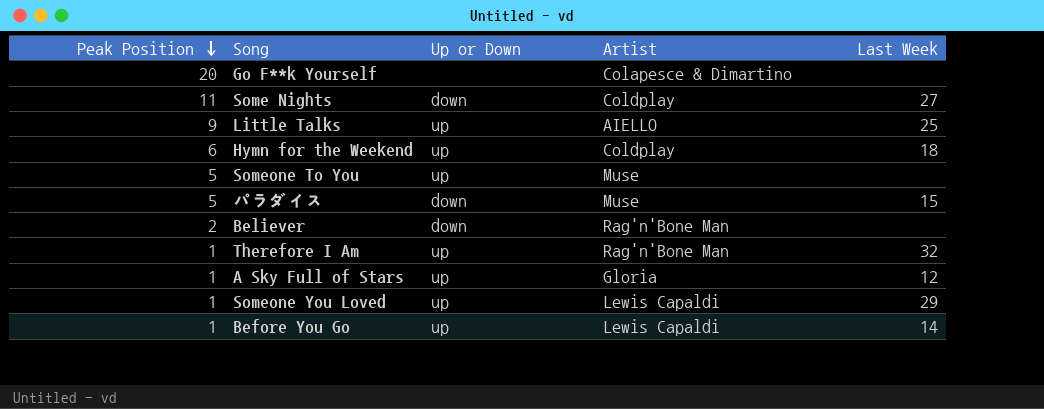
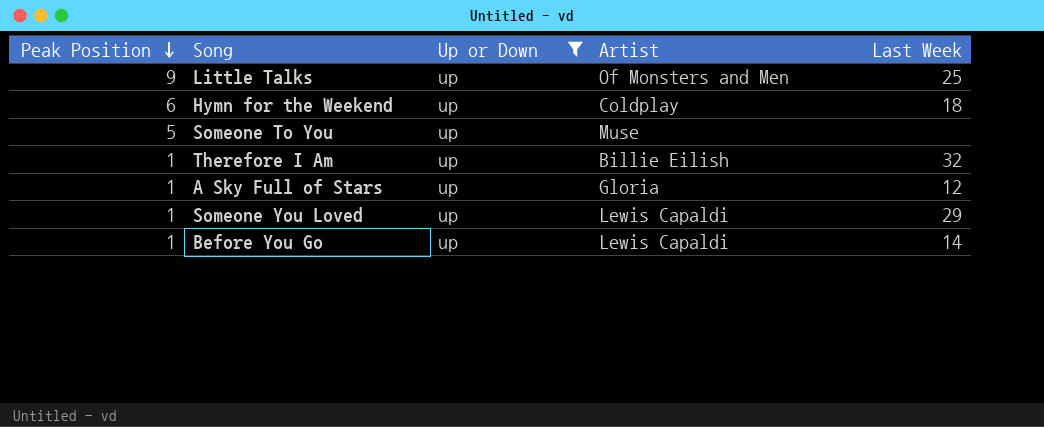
filter: none -> Up or Down = up
Little Talks | Artist: AIELLO -> Of Monsters and Men
Therefore I Am | Artist: Rag'n'Bone Man -> Billie Eilish

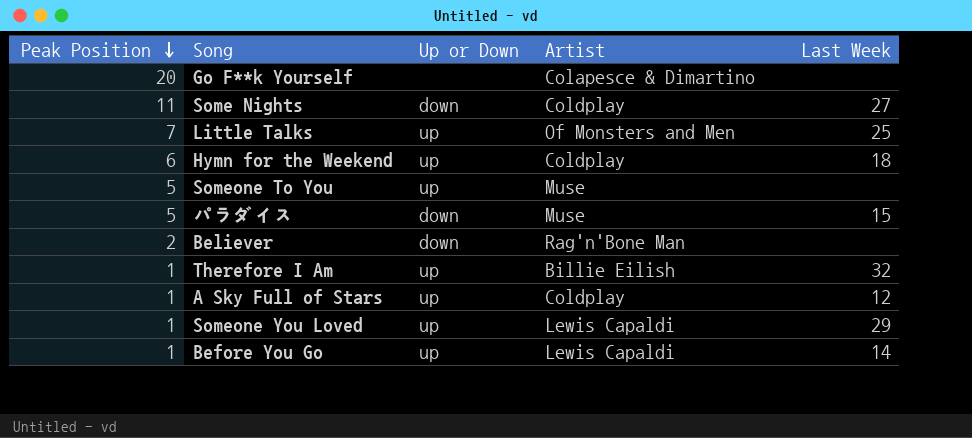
filter: Up or Down = up -> none
Little Talks | Peak Position: 9 -> 7
A Sky Full of Stars | Artist: Gloria -> Coldplay

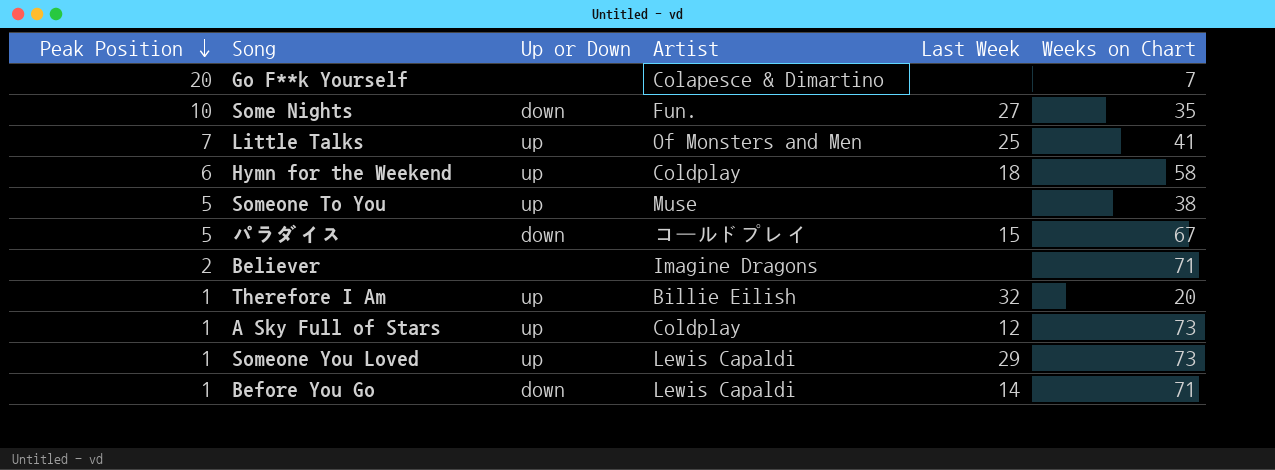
column Weeks on Chart | position: none -> 6
Some Nights | Peak Position: 11 -> 10
Some Nights | Artist: Coldplay -> Fun.
パラダイス | Artist: Muse -> コールドプレイ
Believer | Up or Down: down -> none
Believer | Artist: Rag'n'Bone Man -> Imagine Dragons
Before You Go | Up or Down: up -> down

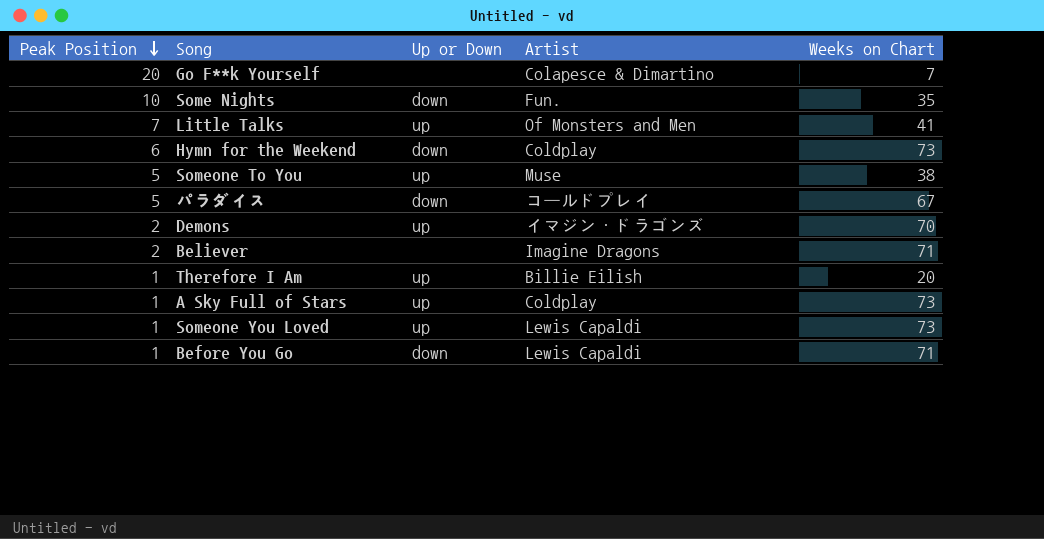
column Last Week | position: 5 -> none
Hymn for the Weekend | Up or Down: up -> down
Hymn for the Weekend | Weeks on Chart: 58 -> 73
row Demons: none -> 2 | up | イマジン・ドラゴンズ | 70

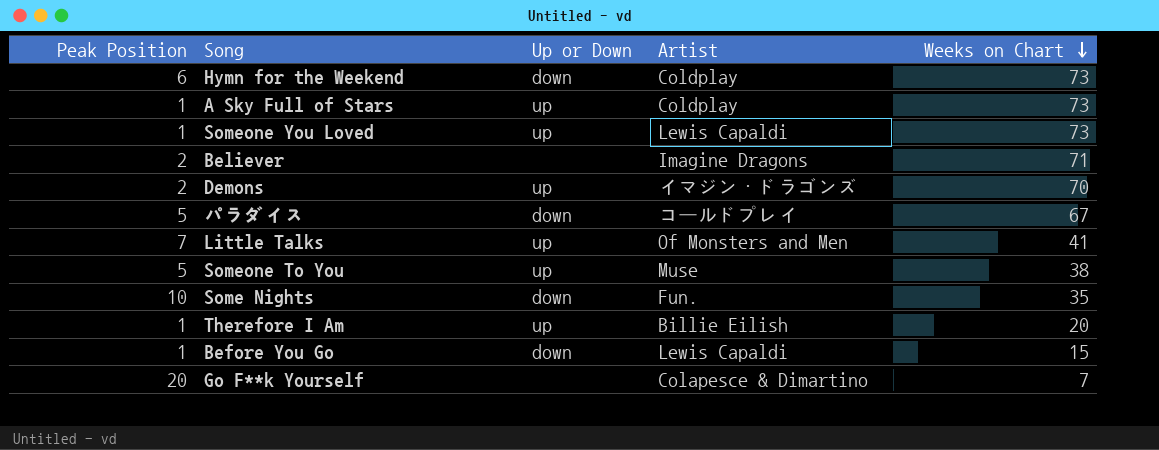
row order: Peak Position descending -> Weeks on Chart descending
Before You Go | Weeks on Chart: 71 -> 15

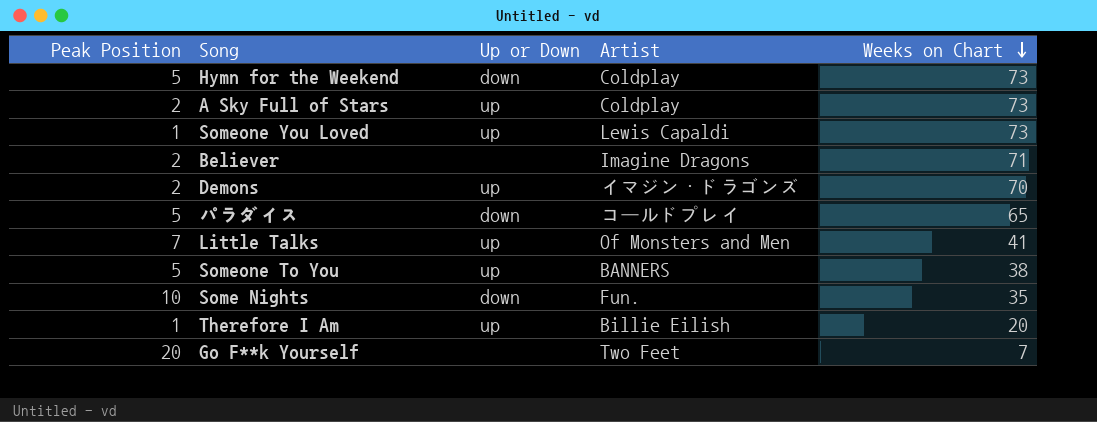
row Before You Go: 1 | down | Lewis Capaldi | 15 -> none
Hymn for the Weekend | Peak Position: 6 -> 5
A Sky Full of Stars | Peak Position: 1 -> 2
パラダイス | Weeks on Chart: 67 -> 65
Someone To You | Artist: Muse -> BANNERS
Go F**k Yourself | Artist: Colapesce & Dimartino -> Two Feet

